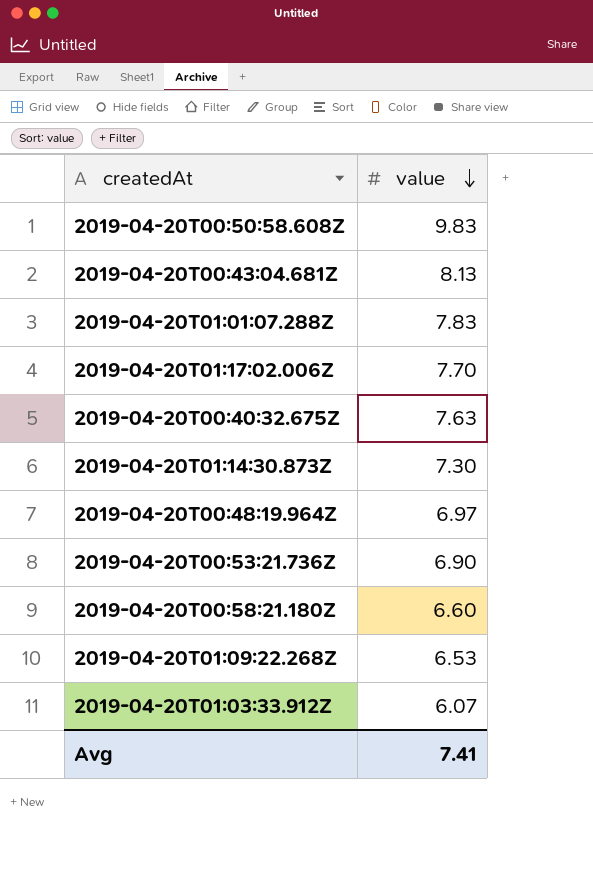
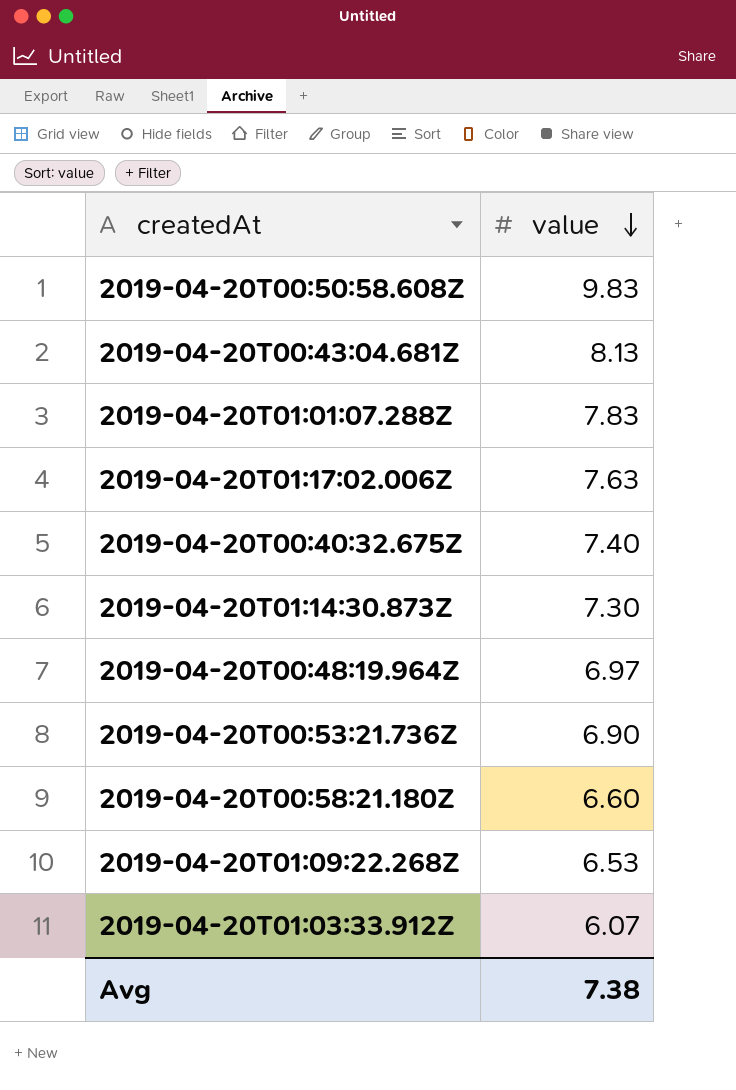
2019-04-20T01:17:02.006Z | value: 7.70 -> 7.63
2019-04-20T00:40:32.675Z | value: 7.63 -> 7.40
Avg | value: 7.41 -> 7.38

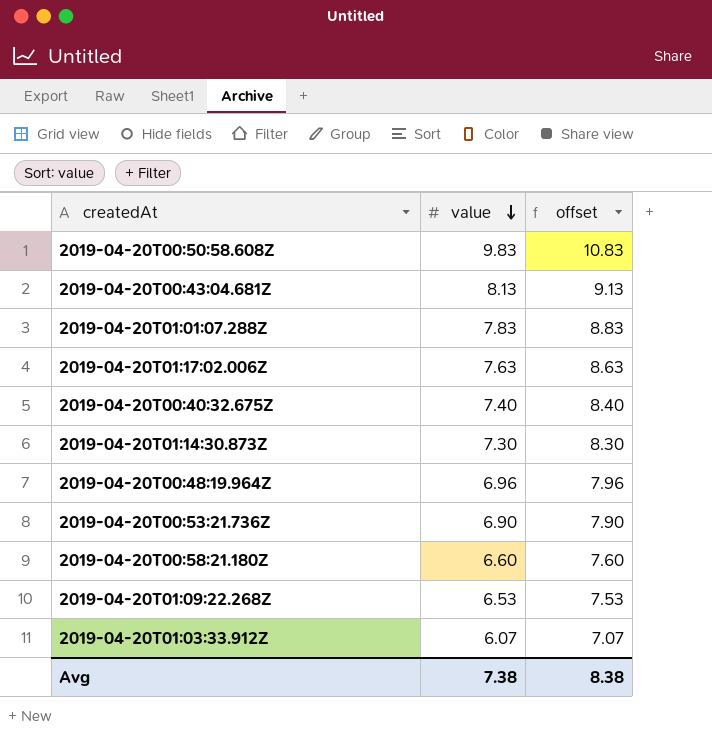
column offset | formula: none -> [value] + 1
2019-04-20T00:48:19.964Z | value: 6.97 -> 6.96

